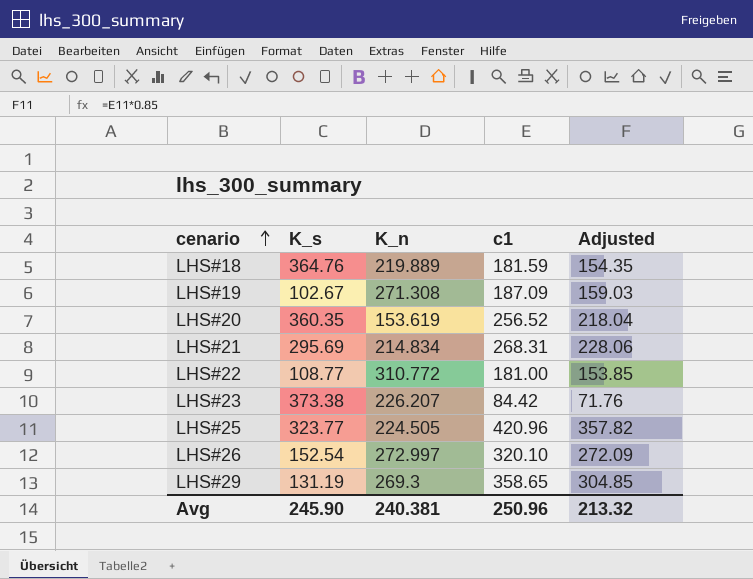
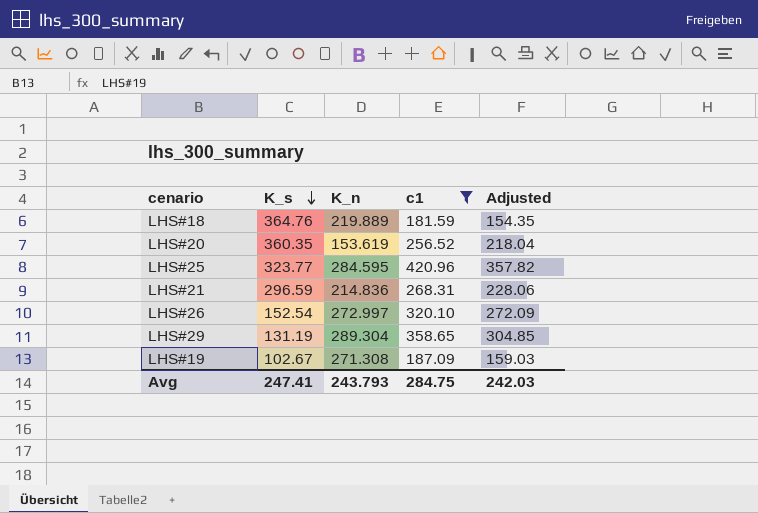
filter: none -> c1 >= 181.59
row order: cenario ascending -> K_s descending
LHS#25 | K_n: 224.505 -> 284.595
LHS#21 | K_s: 295.69 -> 296.59
LHS#21 | K_n: 214.834 -> 214.836
LHS#29 | K_n: 269.3 -> 289.304
Avg | K_s: 245.90 -> 247.41
Avg | K_n: 240.381 -> 243.793
Avg | c1: 250.96 -> 284.75
Avg | Adjusted: 213.32 -> 242.03

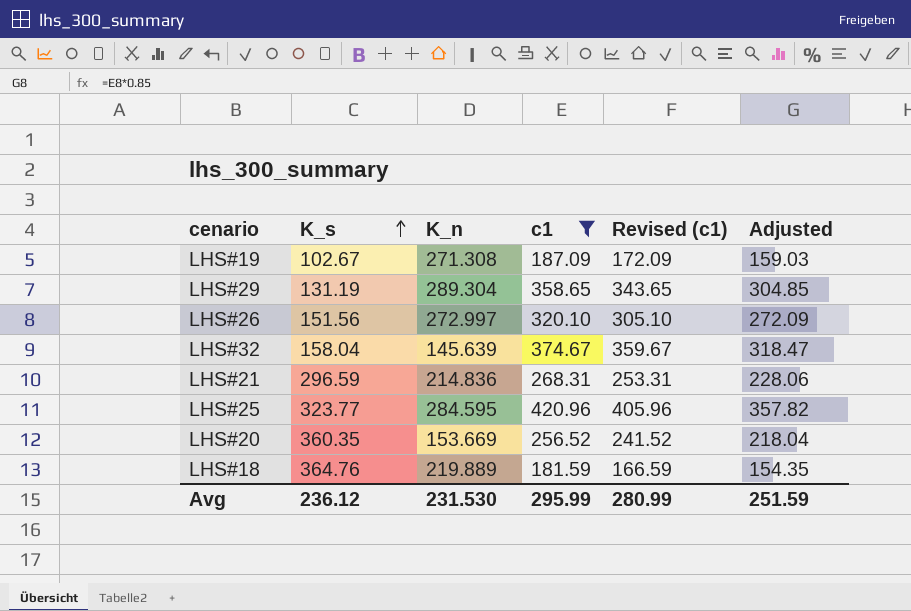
row order: K_s descending -> K_s ascending
column Revised (c1) | formula: none -> [c1] - 15
LHS#26 | K_s: 152.54 -> 151.56
row LHS#32: none -> 158.04 | 145.639 | 374.67 | 359.67 | 318.47
LHS#20 | K_n: 153.619 -> 153.669
Avg | K_s: 247.41 -> 236.12
Avg | K_n: 243.793 -> 231.530
Avg | c1: 284.75 -> 295.99
Avg | Adjusted: 242.03 -> 251.59

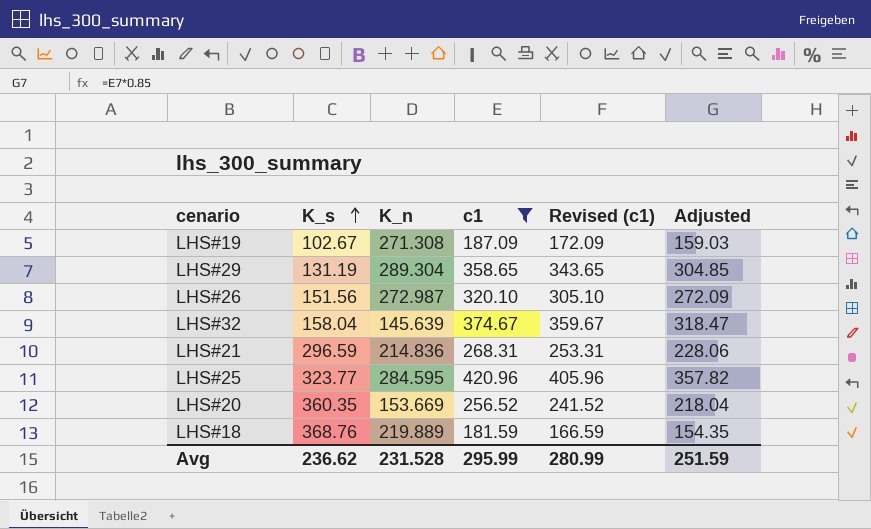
LHS#26 | K_n: 272.997 -> 272.987
LHS#18 | K_s: 364.76 -> 368.76
Avg | K_s: 236.12 -> 236.62
Avg | K_n: 231.530 -> 231.528

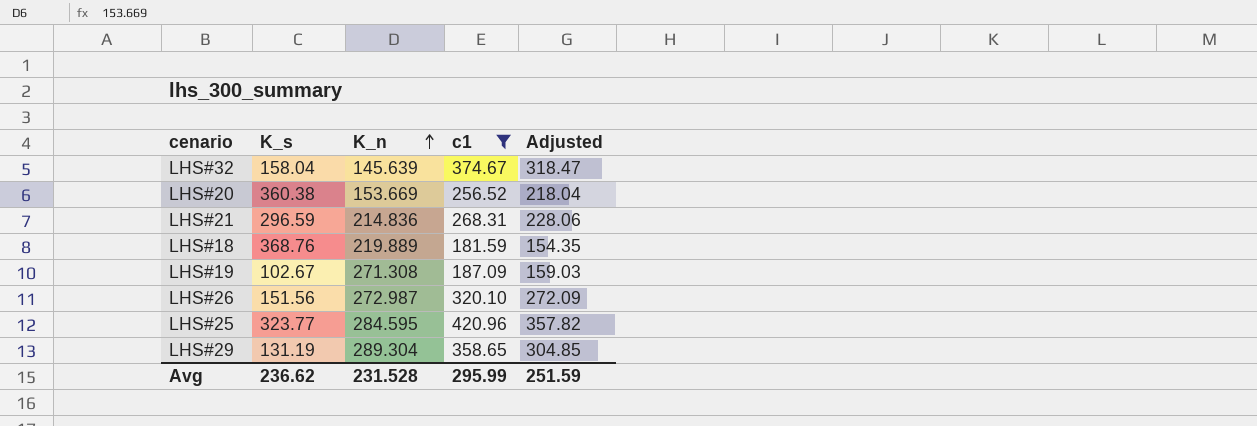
row order: K_s ascending -> K_n ascending
column Revised (c1) | formula: [c1] - 15 -> none
LHS#20 | K_s: 360.35 -> 360.38

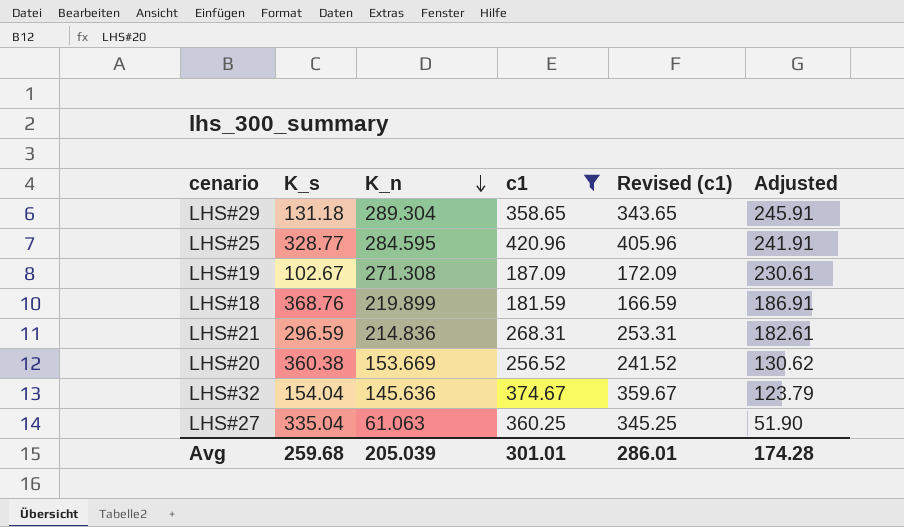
row order: K_n ascending -> K_n descending
column Revised (c1) | formula: none -> [c1] - 15
column Adjusted | formula: [c1] * 0.85 -> [K_n] * 0.85
row LHS#26: 151.56 | 272.987 | 320.10 | 272.09 -> none
LHS#29 | K_s: 131.19 -> 131.18
LHS#25 | K_s: 323.77 -> 328.77
LHS#18 | K_n: 219.889 -> 219.899
LHS#32 | K_s: 158.04 -> 154.04
LHS#32 | K_n: 145.639 -> 145.636
row LHS#27: none -> 335.04 | 61.063 | 360.25 | 345.25 | 51.90
Avg | K_s: 236.62 -> 259.68
Avg | K_n: 231.528 -> 205.039
Avg | c1: 295.99 -> 301.01
Avg | Adjusted: 251.59 -> 174.28

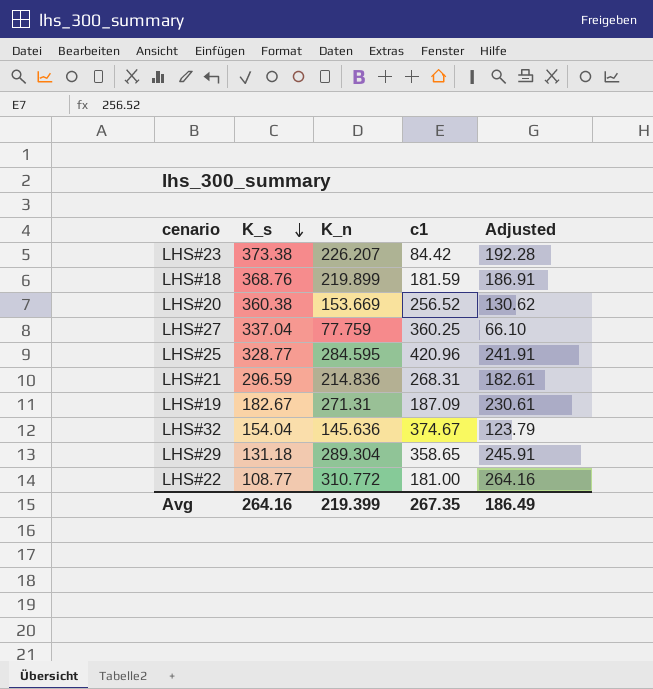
filter: c1 >= 181.59 -> none
row order: K_n descending -> K_s descending
column Revised (c1) | formula: [c1] - 15 -> none
LHS#27 | K_s: 335.04 -> 337.04
LHS#27 | K_n: 61.063 -> 77.759
LHS#27 | Adjusted: 51.90 -> 66.10
LHS#19 | K_s: 102.67 -> 182.67
LHS#19 | K_n: 271.308 -> 271.31
Avg | K_s: 259.68 -> 264.16
Avg | K_n: 205.039 -> 219.399
Avg | c1: 301.01 -> 267.35
Avg | Adjusted: 174.28 -> 186.49

